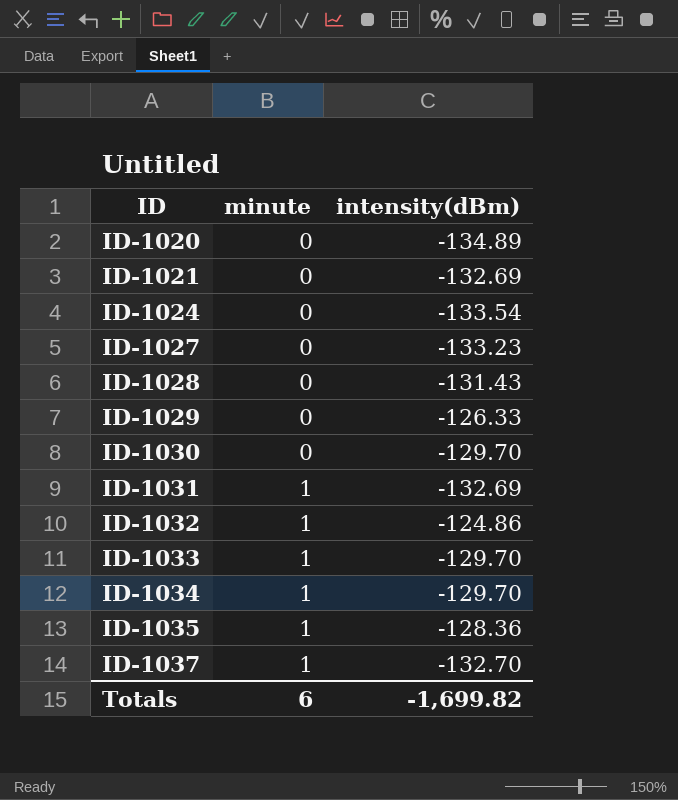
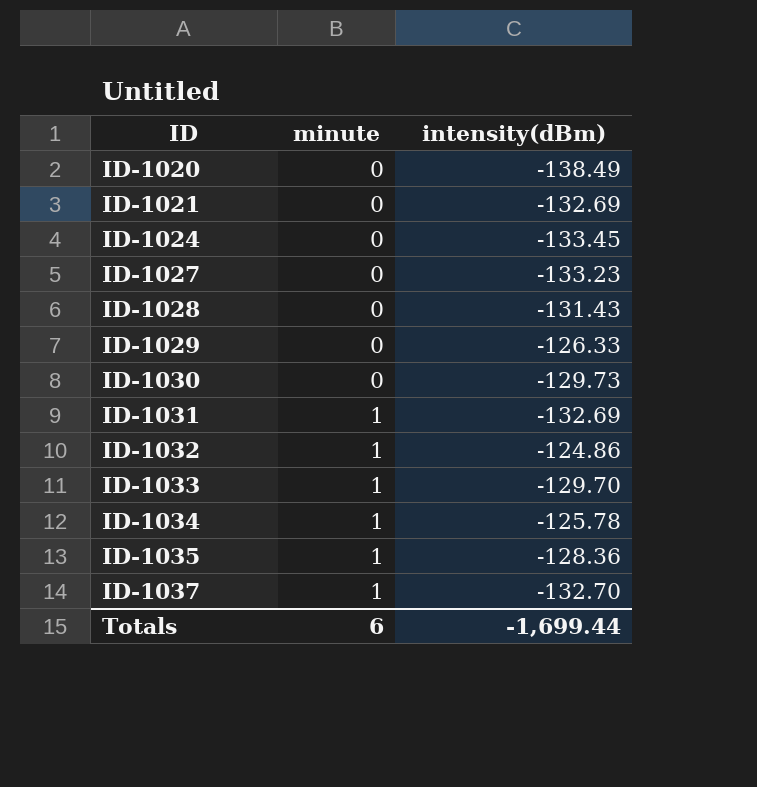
ID-1020 | intensity(dBm): -134.89 -> -138.49
ID-1024 | intensity(dBm): -133.54 -> -133.45
ID-1030 | intensity(dBm): -129.70 -> -129.73
ID-1034 | intensity(dBm): -129.70 -> -125.78
Totals | intensity(dBm): -1,699.82 -> -1,699.44

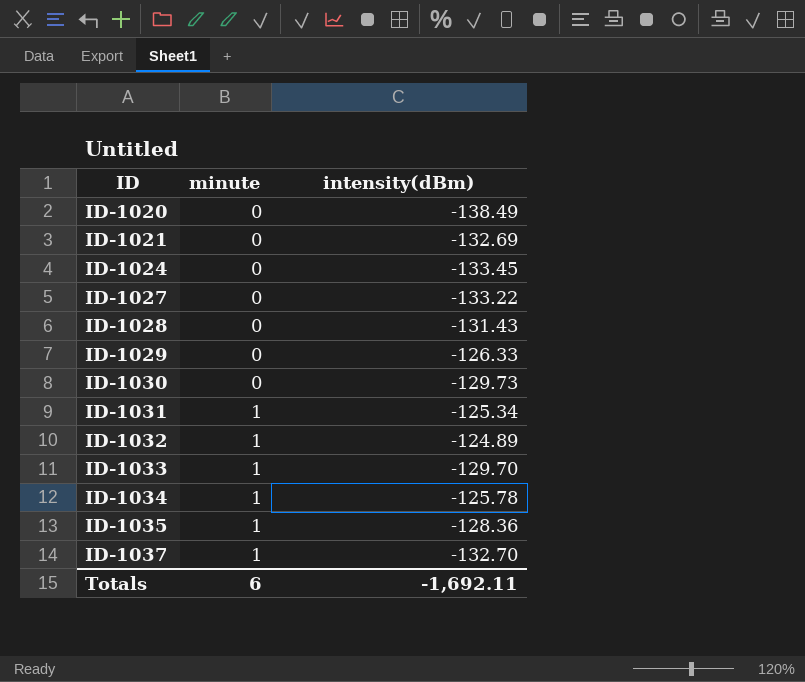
ID-1027 | intensity(dBm): -133.23 -> -133.22
ID-1031 | intensity(dBm): -132.69 -> -125.34
ID-1032 | intensity(dBm): -124.86 -> -124.89
Totals | intensity(dBm): -1,699.44 -> -1,692.11

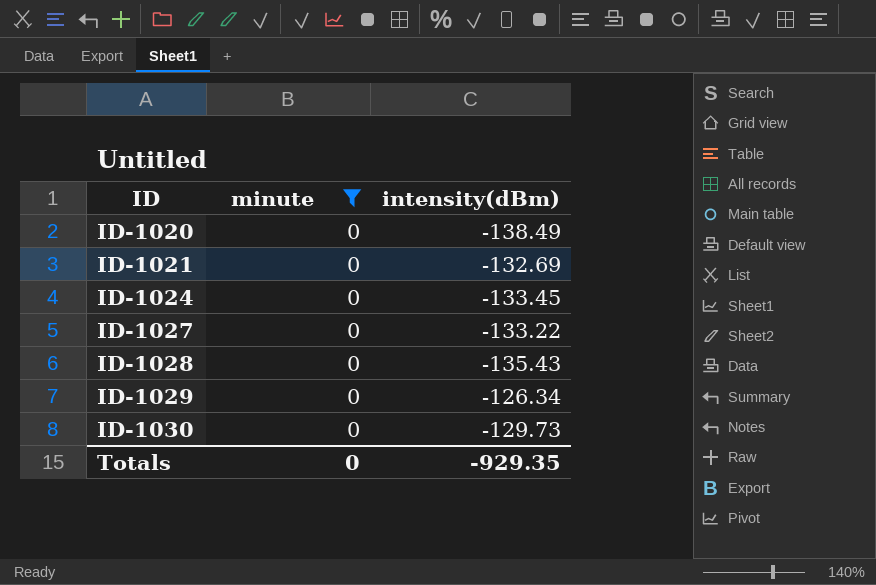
filter: none -> minute = 0
ID-1028 | intensity(dBm): -131.43 -> -135.43
ID-1029 | intensity(dBm): -126.33 -> -126.34
Totals | minute: 6 -> 0
Totals | intensity(dBm): -1,692.11 -> -929.35

